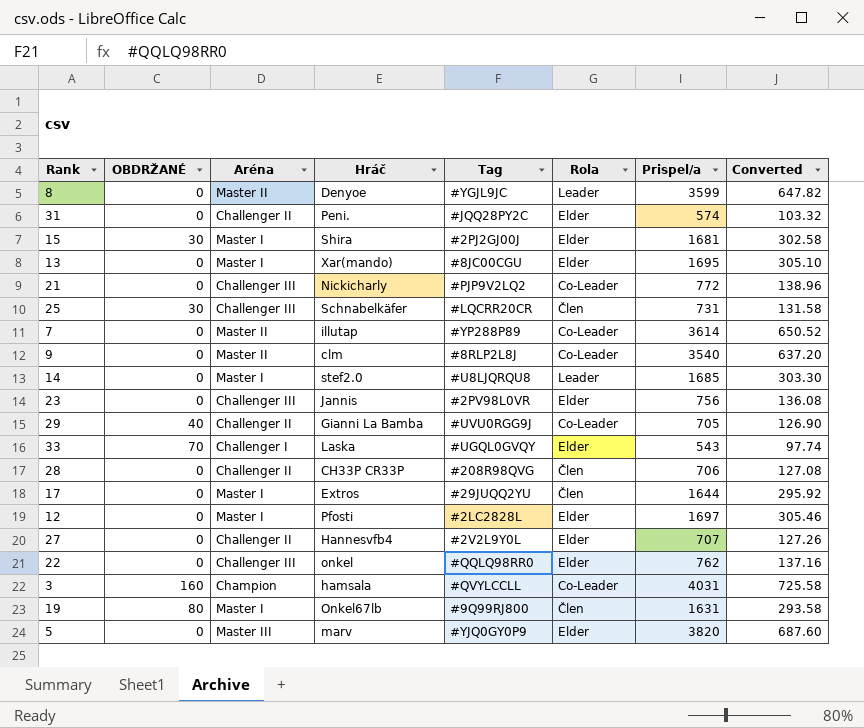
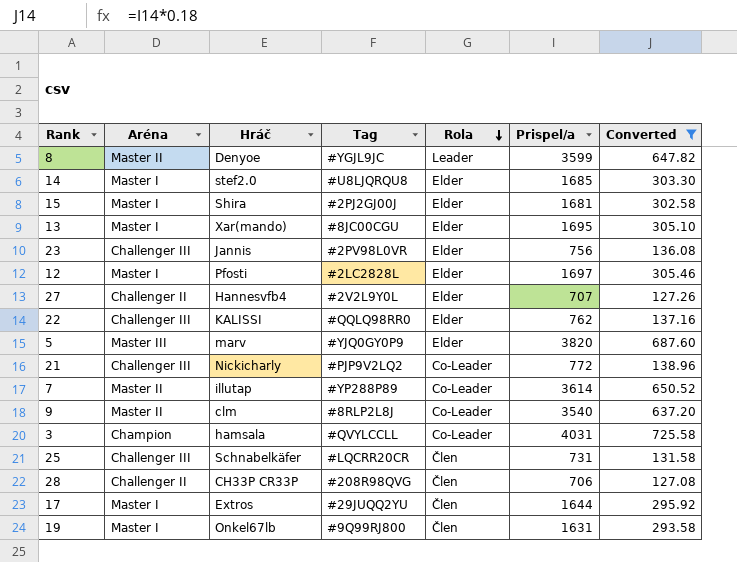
filter: none -> Converted >= 127.08
row order: none -> Rola descending
column OBDRŽANÉ | position: 2 -> none
14 | Rola: Leader -> Elder
22 | Hráč: onkel -> KALISSI

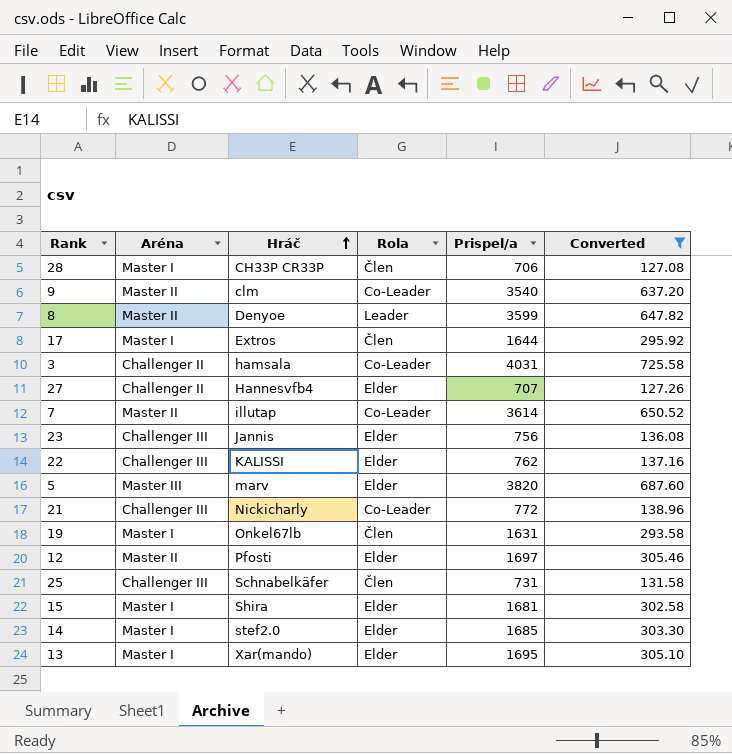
row order: Rola descending -> Hráč ascending
column Tag | position: 4 -> none
28 | Aréna: Challenger II -> Master I
3 | Aréna: Champion -> Challenger II
12 | Aréna: Master I -> Master II

